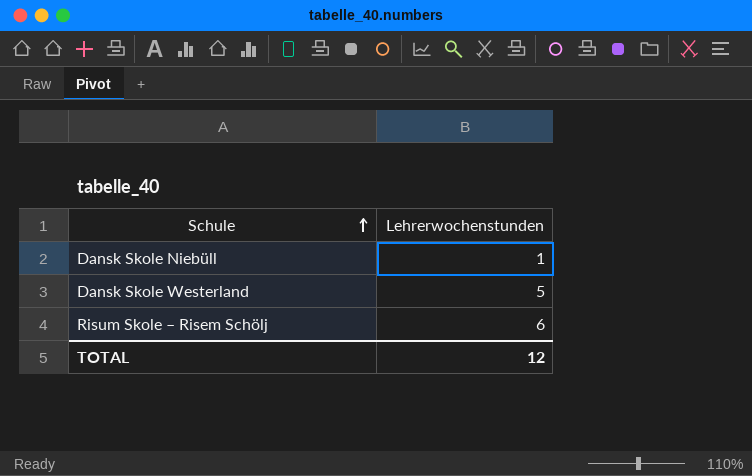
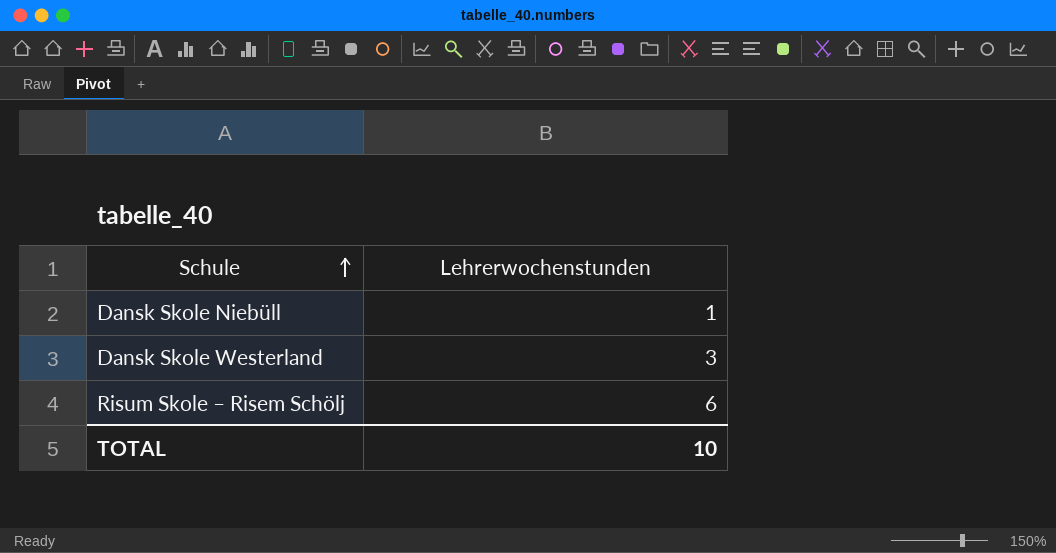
Dansk Skole Westerland | Lehrerwochenstunden: 5 -> 3
TOTAL | Lehrerwochenstunden: 12 -> 10

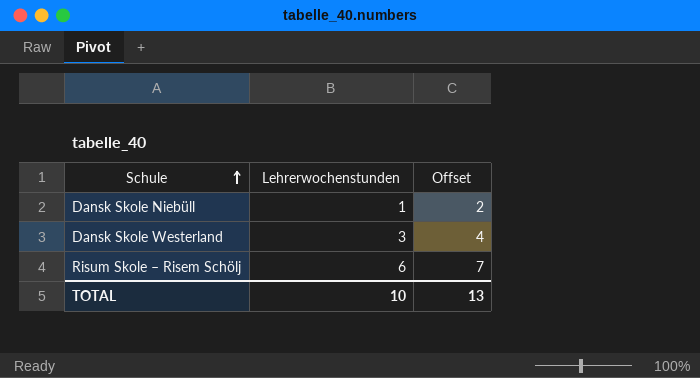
column Offset | formula: none -> [Lehrerwochenstunden] + 1

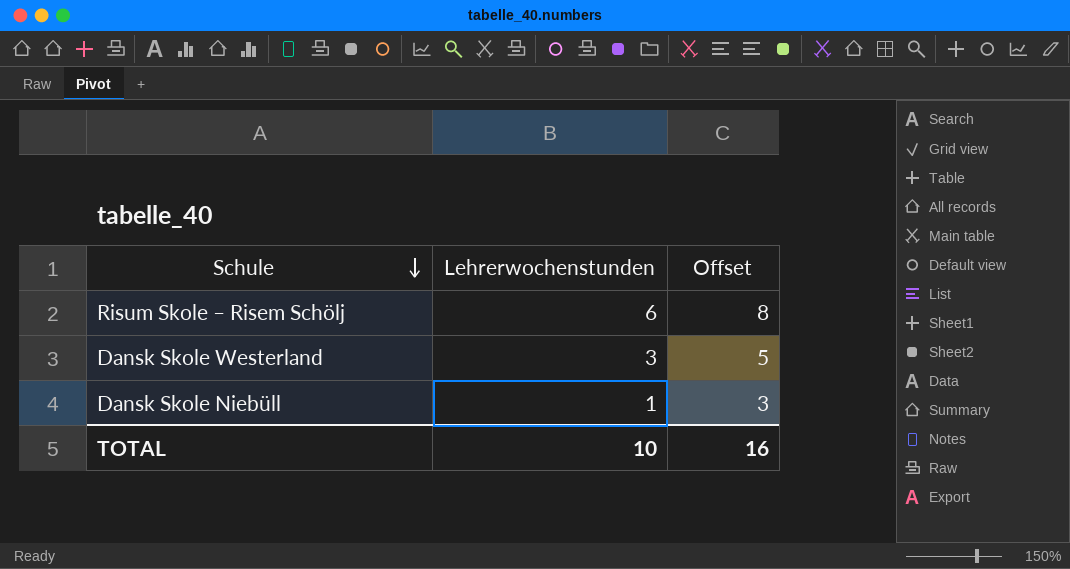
row order: Schule ascending -> Schule descending
column Offset | formula: [Lehrerwochenstunden] + 1 -> [Lehrerwochenstunden] + 2
TOTAL | Offset: 13 -> 16

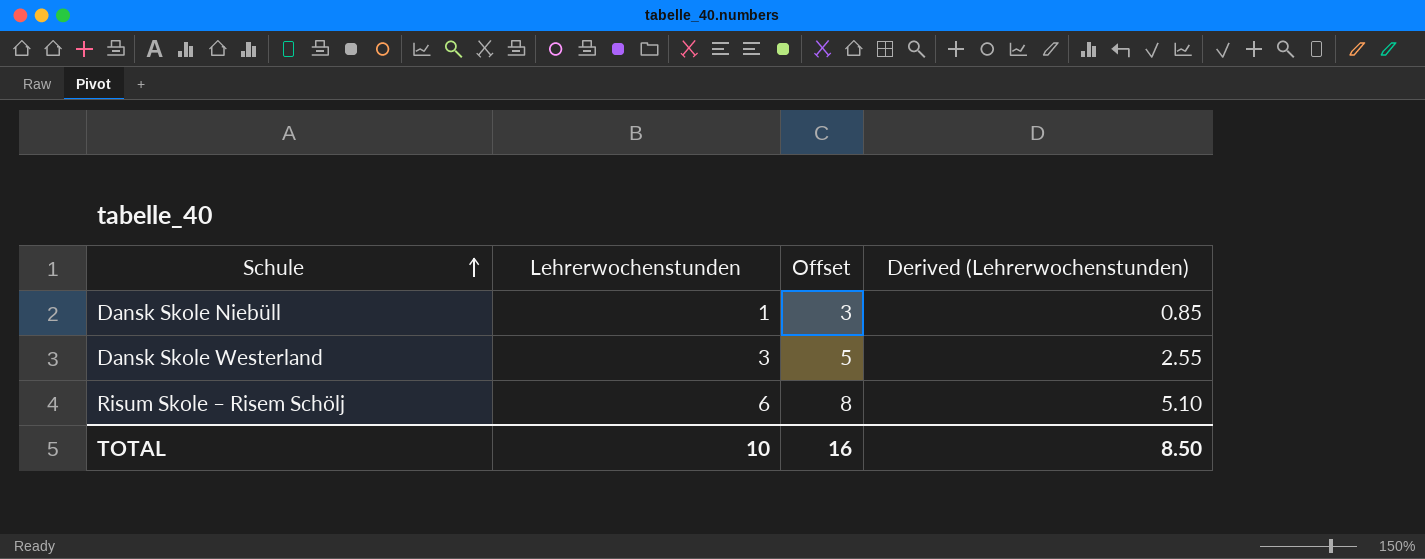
row order: Schule descending -> Schule ascending
column Derived (Lehrerwochenstunden) | formula: none -> [Lehrerwochenstunden] * 0.85

